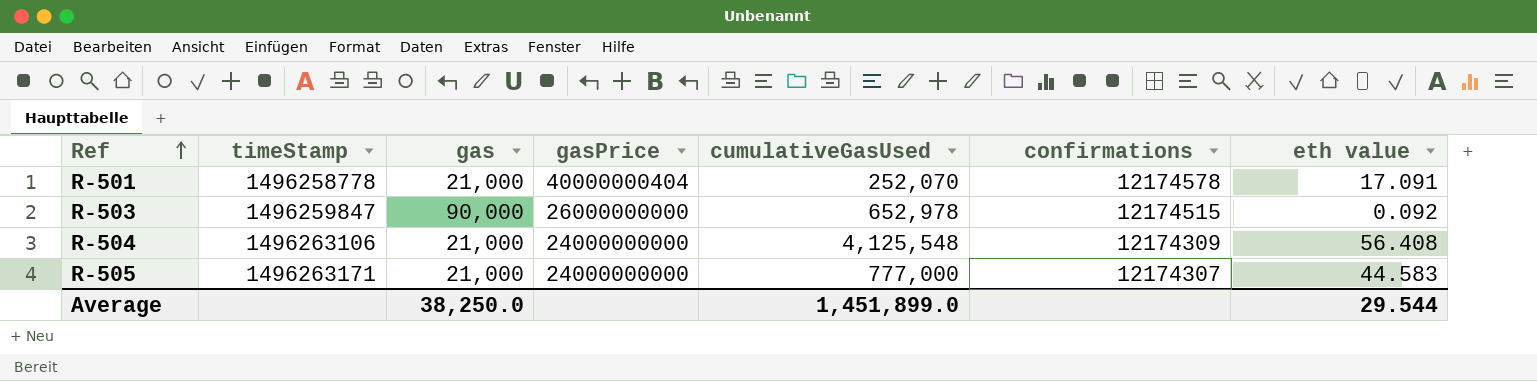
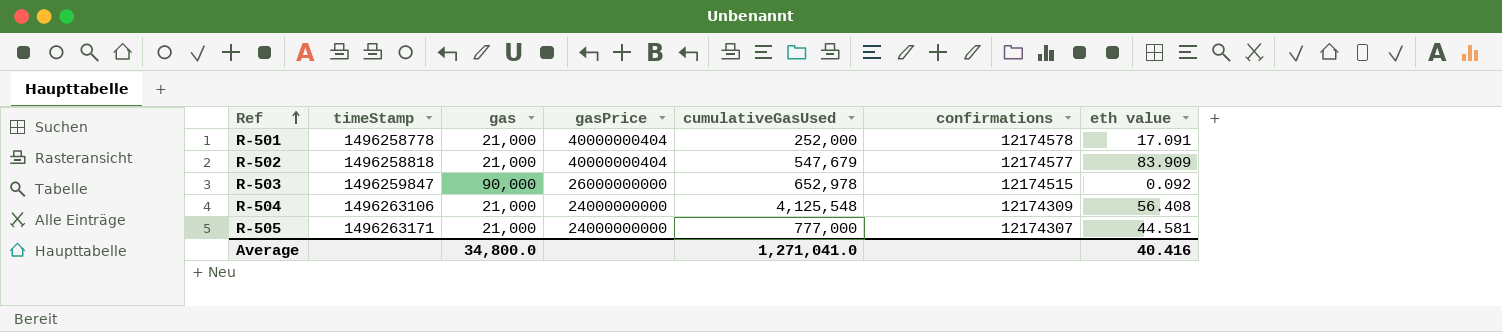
R-501 | cumulativeGasUsed: 252,070 -> 252,000
row R-502: none -> 1496258818 | 21,000 | 40000000404 | 547,679 | 12174577 | 83.909
R-505 | eth value: 44.583 -> 44.581
Average | gas: 38,250.0 -> 34,800.0
Average | cumulativeGasUsed: 1,451,899.0 -> 1,271,041.0
Average | eth value: 29.544 -> 40.416

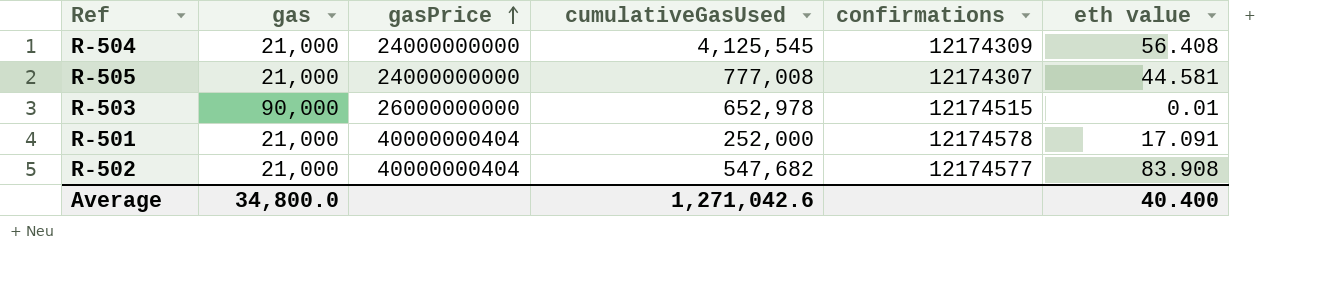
row order: Ref ascending -> gasPrice ascending
column timeStamp | position: 2 -> none
R-504 | cumulativeGasUsed: 4,125,548 -> 4,125,545
R-505 | cumulativeGasUsed: 777,000 -> 777,008
R-503 | eth value: 0.092 -> 0.01
R-502 | cumulativeGasUsed: 547,679 -> 547,682
R-502 | eth value: 83.909 -> 83.908
Average | cumulativeGasUsed: 1,271,041.0 -> 1,271,042.6
Average | eth value: 40.416 -> 40.400

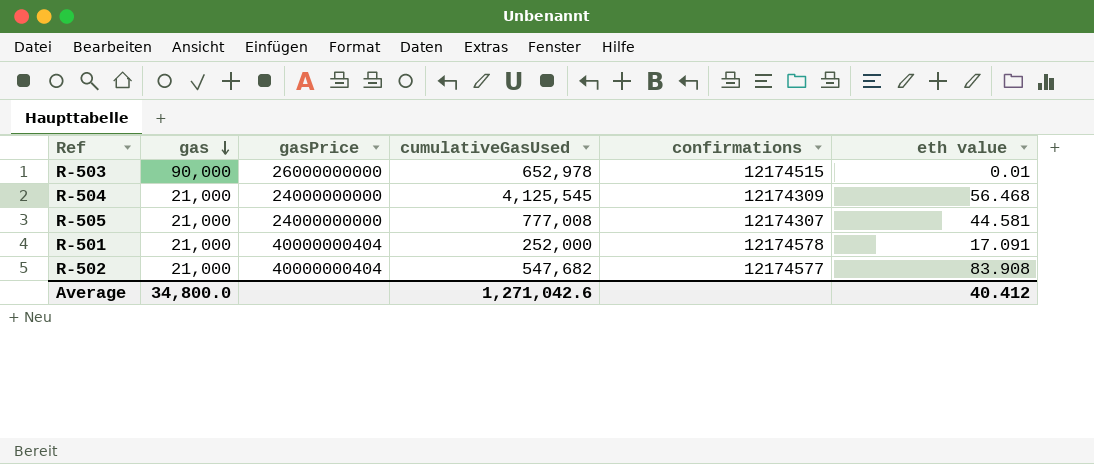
row order: gasPrice ascending -> gas descending
R-504 | eth value: 56.408 -> 56.468
Average | eth value: 40.400 -> 40.412

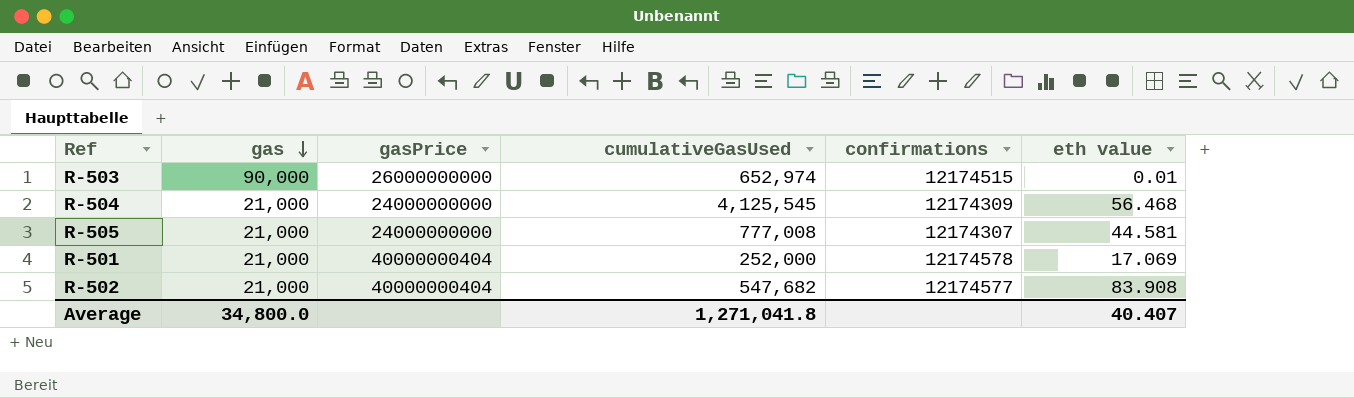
R-503 | cumulativeGasUsed: 652,978 -> 652,974
R-501 | eth value: 17.091 -> 17.069
Average | cumulativeGasUsed: 1,271,042.6 -> 1,271,041.8
Average | eth value: 40.412 -> 40.407

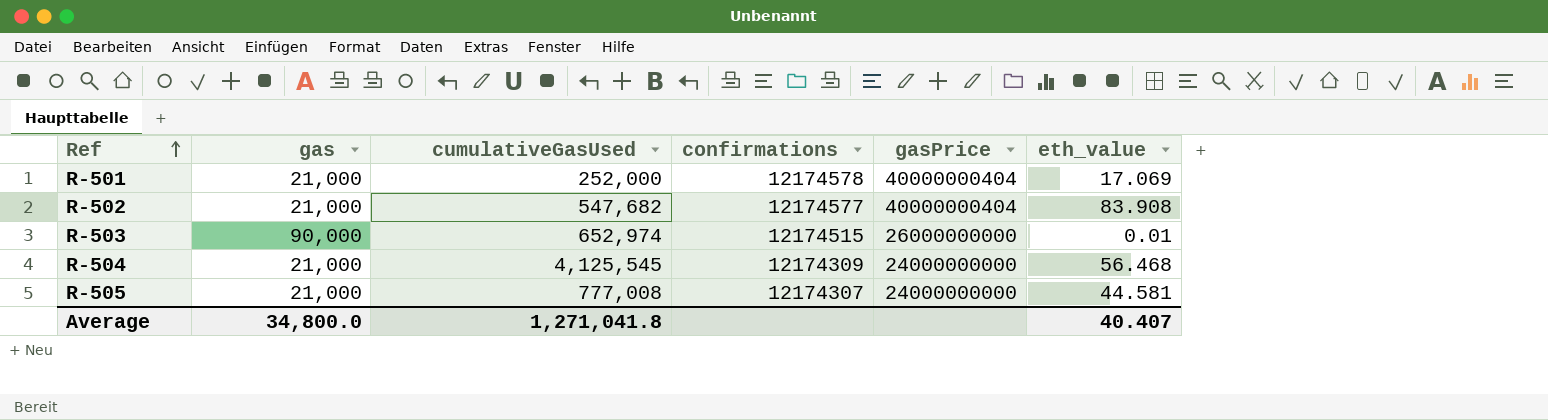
row order: gas descending -> Ref ascending
column gasPrice | position: 3 -> 5
column name: eth value -> eth_value

